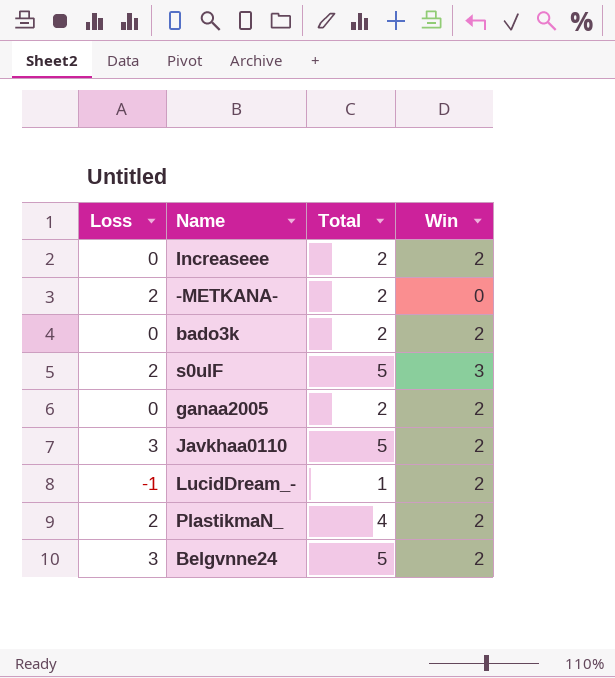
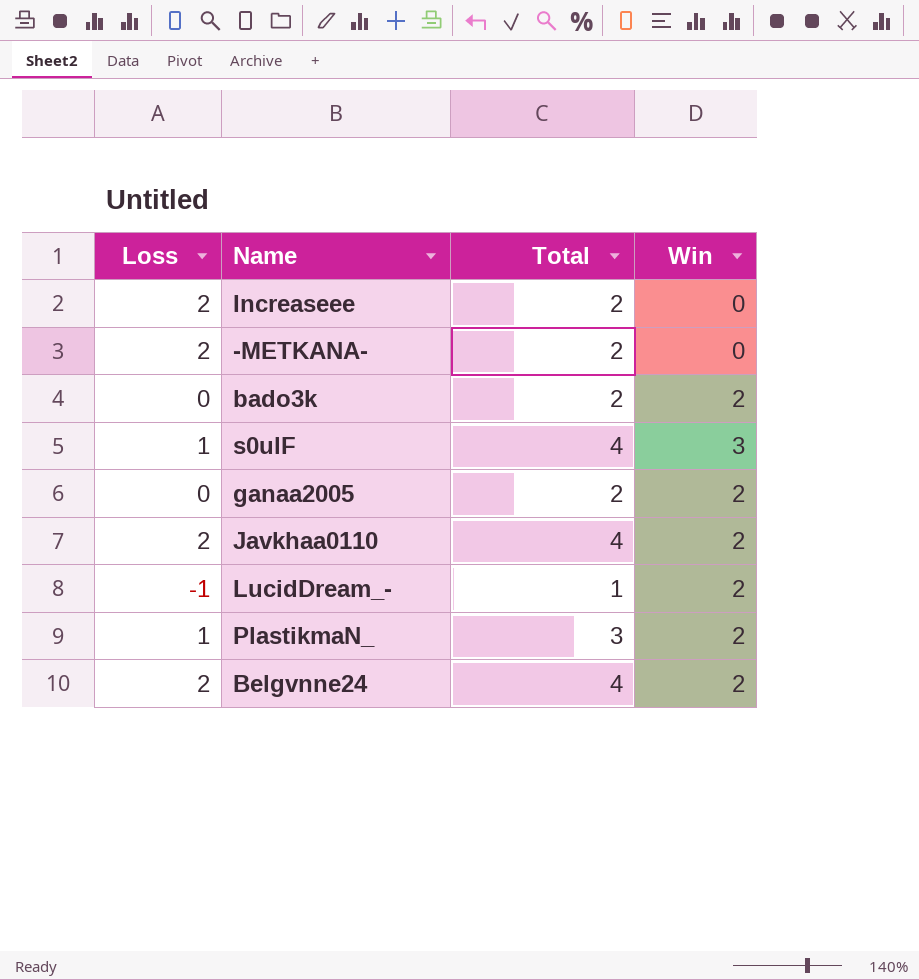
Increaseee | Loss: 0 -> 2
Increaseee | Win: 2 -> 0
s0ulF | Loss: 2 -> 1
s0ulF | Total: 5 -> 4
Javkhaa0110 | Loss: 3 -> 2
Javkhaa0110 | Total: 5 -> 4
PlastikmaN_ | Loss: 2 -> 1
PlastikmaN_ | Total: 4 -> 3
Belgvnne24 | Loss: 3 -> 2
Belgvnne24 | Total: 5 -> 4

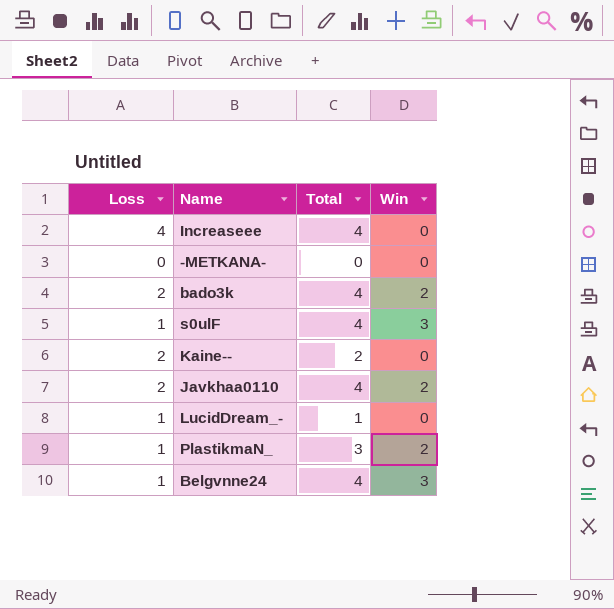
row ganaa2005: 0 | 2 | 2 -> none
Increaseee | Loss: 2 -> 4
Increaseee | Total: 2 -> 4
-METKANA- | Loss: 2 -> 0
-METKANA- | Total: 2 -> 0
bado3k | Loss: 0 -> 2
bado3k | Total: 2 -> 4
row Kaine--: none -> 2 | 2 | 0
LucidDream_- | Loss: -1 -> 1
LucidDream_- | Win: 2 -> 0
Belgvnne24 | Loss: 2 -> 1
Belgvnne24 | Win: 2 -> 3

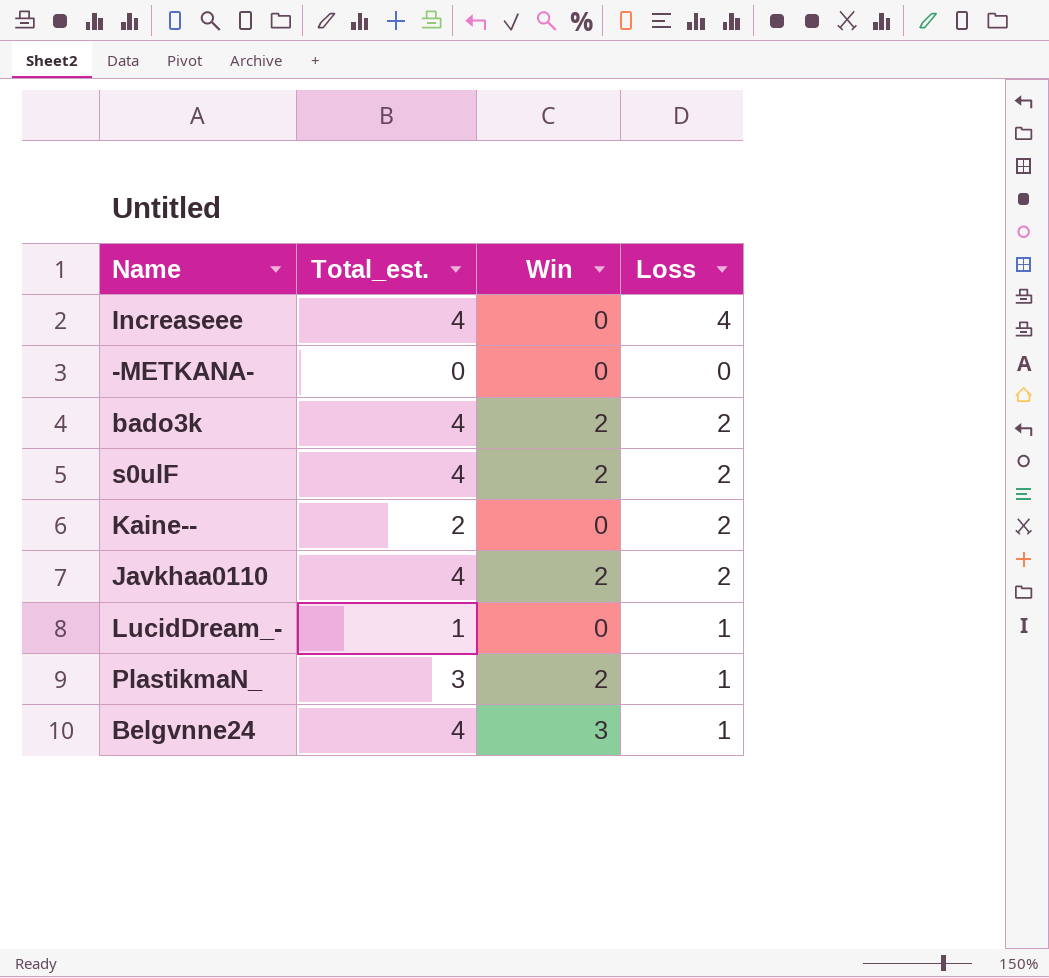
column name: Total -> Total_est.
column Loss | position: 1 -> 4
s0ulF | Win: 3 -> 2
s0ulF | Loss: 1 -> 2

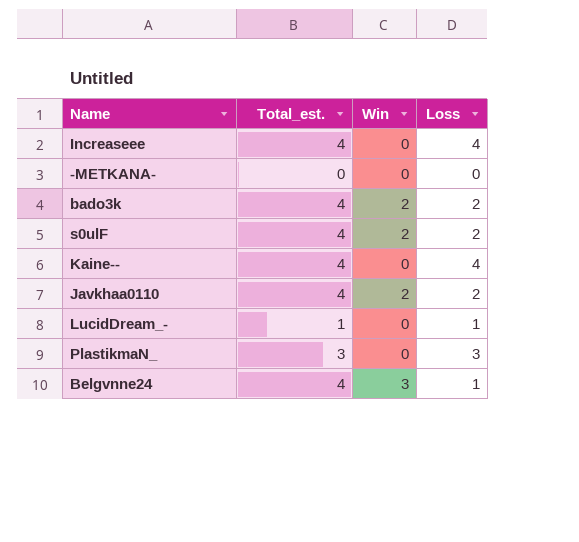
Kaine-- | Total_est.: 2 -> 4
Kaine-- | Loss: 2 -> 4
PlastikmaN_ | Win: 2 -> 0
PlastikmaN_ | Loss: 1 -> 3

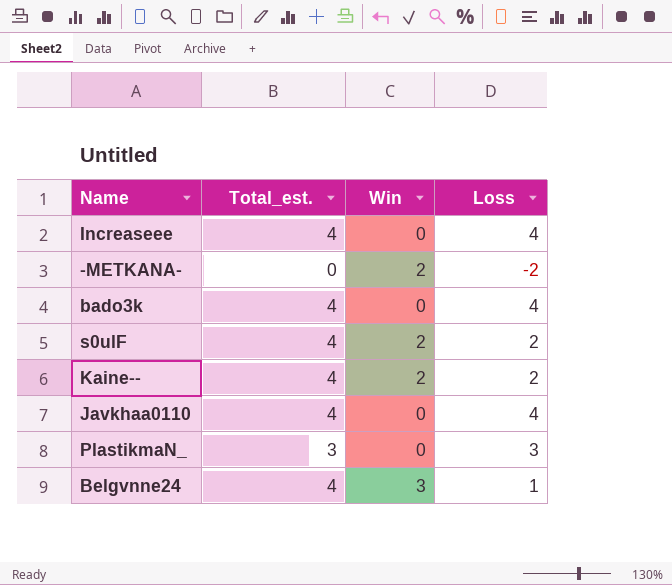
row LucidDream_-: 1 | 0 | 1 -> none
-METKANA- | Win: 0 -> 2
-METKANA- | Loss: 0 -> -2
bado3k | Win: 2 -> 0
bado3k | Loss: 2 -> 4
Kaine-- | Win: 0 -> 2
Kaine-- | Loss: 4 -> 2
Javkhaa0110 | Win: 2 -> 0
Javkhaa0110 | Loss: 2 -> 4

